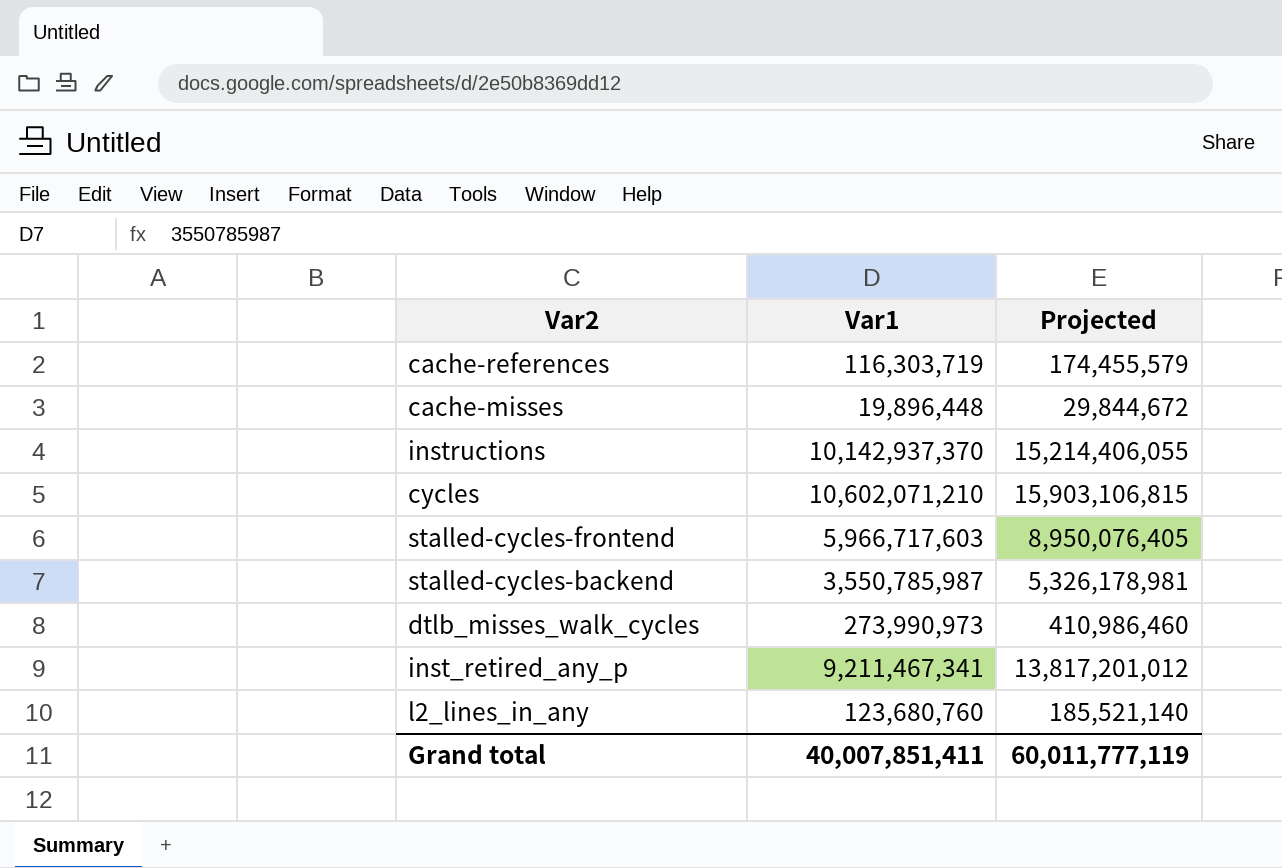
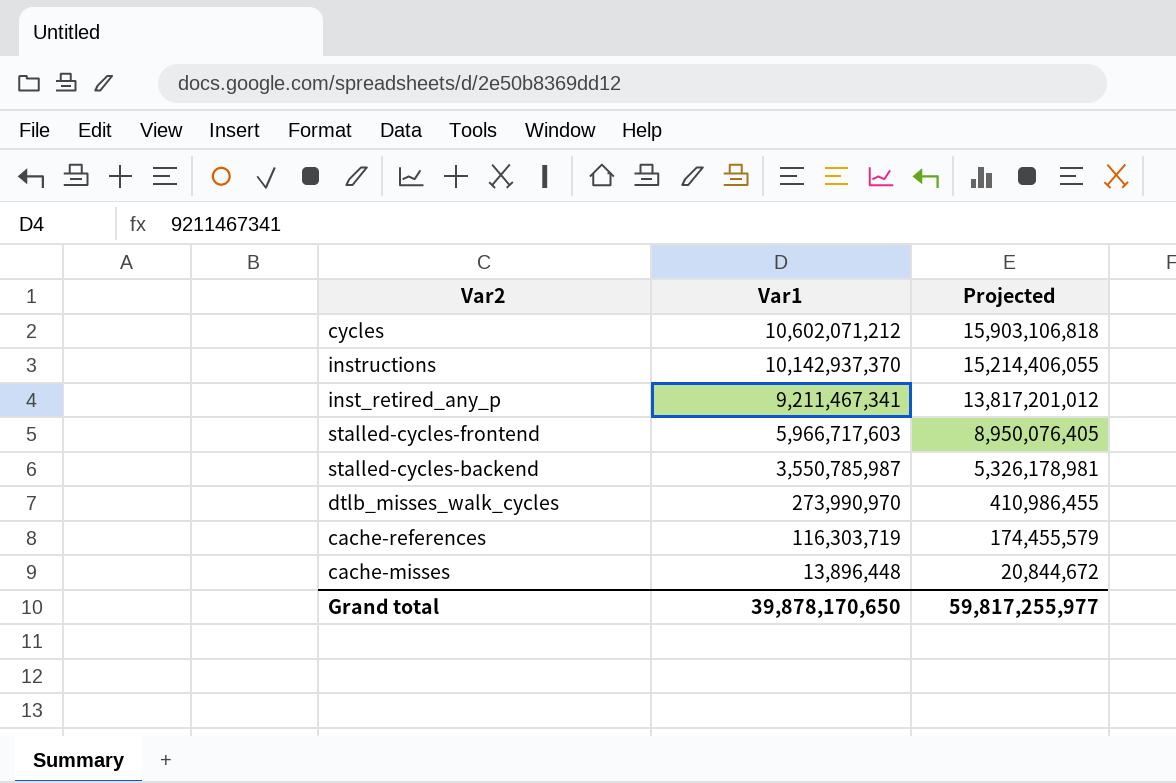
row order: none -> Var1 descending
row l2_lines_in_any: 123,680,760 | 185,521,140 -> none
cycles | Var1: 10,602,071,210 -> 10,602,071,212
cycles | Projected: 15,903,106,815 -> 15,903,106,818
dtlb_misses_walk_cycles | Var1: 273,990,973 -> 273,990,970
dtlb_misses_walk_cycles | Projected: 410,986,460 -> 410,986,455
cache-misses | Var1: 19,896,448 -> 13,896,448
cache-misses | Projected: 29,844,672 -> 20,844,672
Grand total | Var1: 40,007,851,411 -> 39,878,170,650
Grand total | Projected: 60,011,777,119 -> 59,817,255,977

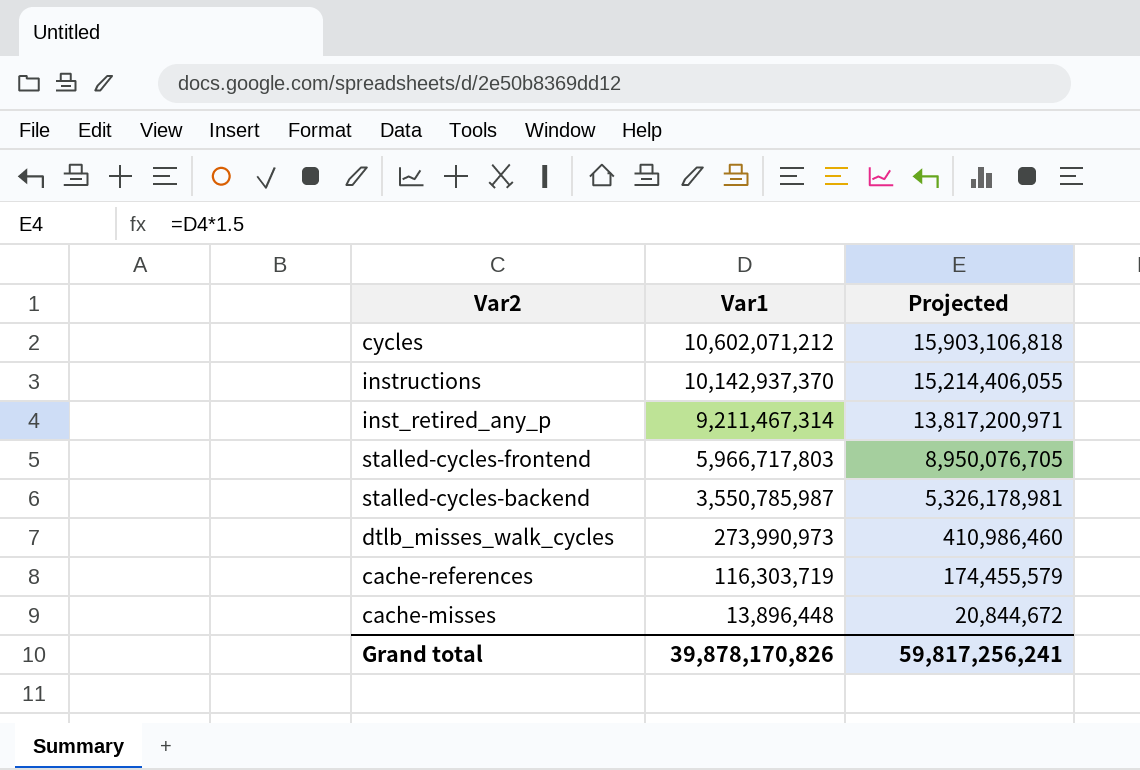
inst_retired_any_p | Var1: 9,211,467,341 -> 9,211,467,314
inst_retired_any_p | Projected: 13,817,201,012 -> 13,817,200,971
stalled-cycles-frontend | Var1: 5,966,717,603 -> 5,966,717,803
stalled-cycles-frontend | Projected: 8,950,076,405 -> 8,950,076,705
dtlb_misses_walk_cycles | Var1: 273,990,970 -> 273,990,973
dtlb_misses_walk_cycles | Projected: 410,986,455 -> 410,986,460
Grand total | Var1: 39,878,170,650 -> 39,878,170,826
Grand total | Projected: 59,817,255,977 -> 59,817,256,241

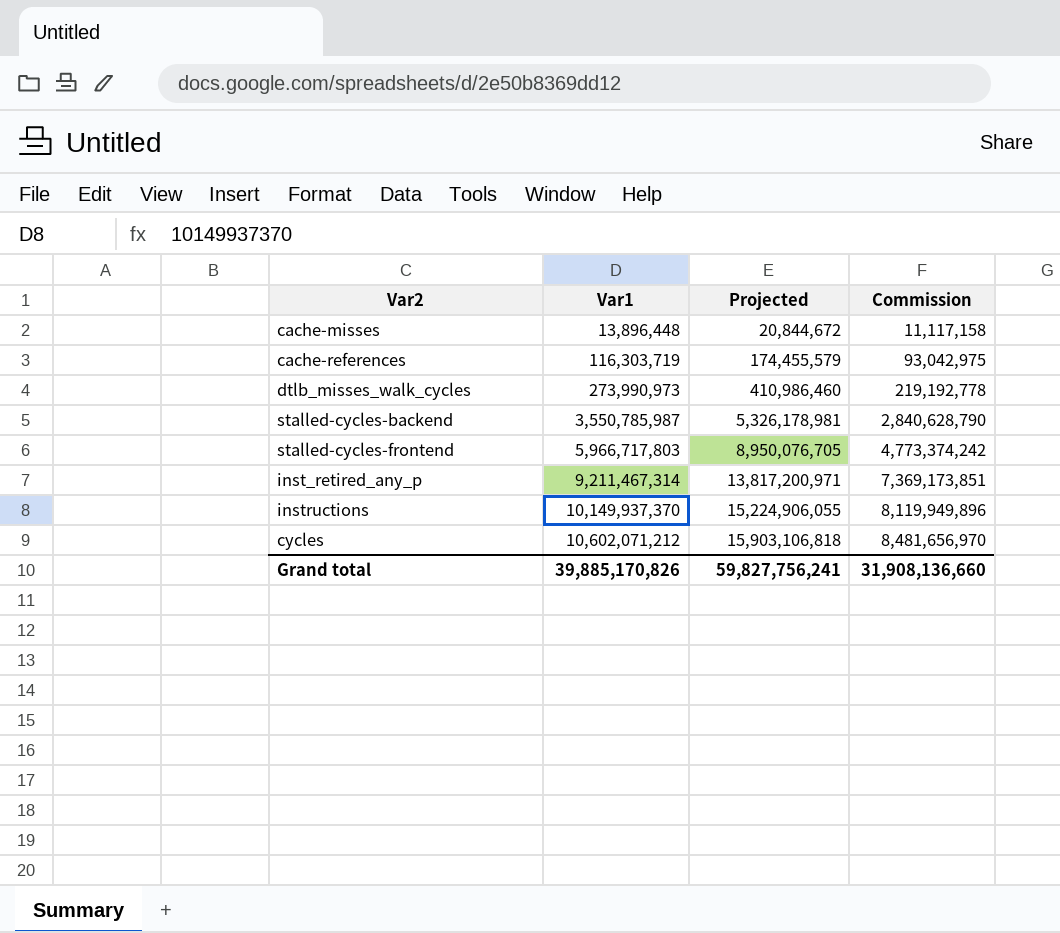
row order: Var1 descending -> Var1 ascending
column Commission | formula: none -> [Var1] * 0.8
instructions | Var1: 10,142,937,370 -> 10,149,937,370
instructions | Projected: 15,214,406,055 -> 15,224,906,055
Grand total | Var1: 39,878,170,826 -> 39,885,170,826
Grand total | Projected: 59,817,256,241 -> 59,827,756,241

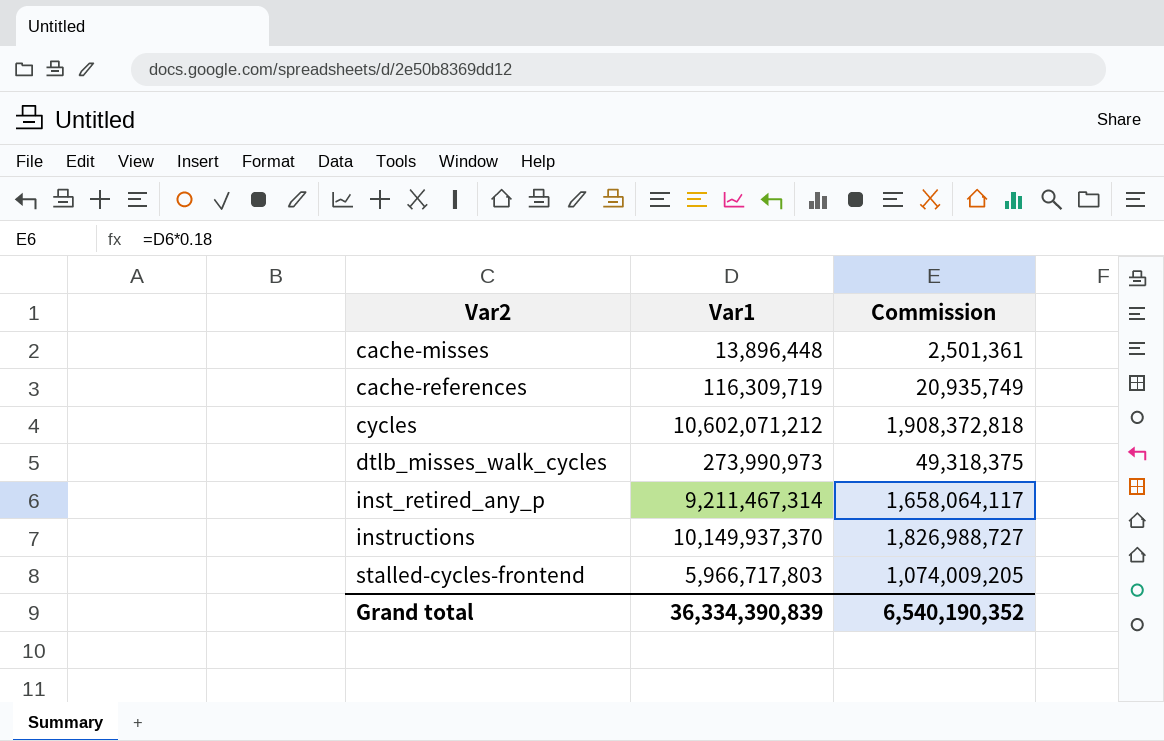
row order: Var1 ascending -> Var2 ascending
column Projected | formula: [Var1] * 1.5 -> none
column Commission | formula: [Var1] * 0.8 -> [Var1] * 0.18
row stalled-cycles-backend: 3,550,785,987 | 5,326,178,981 | 2,840,628,790 -> none
cache-references | Var1: 116,303,719 -> 116,309,719
Grand total | Var1: 39,885,170,826 -> 36,334,390,839
Grand total | Commission: 31,908,136,660 -> 6,540,190,352

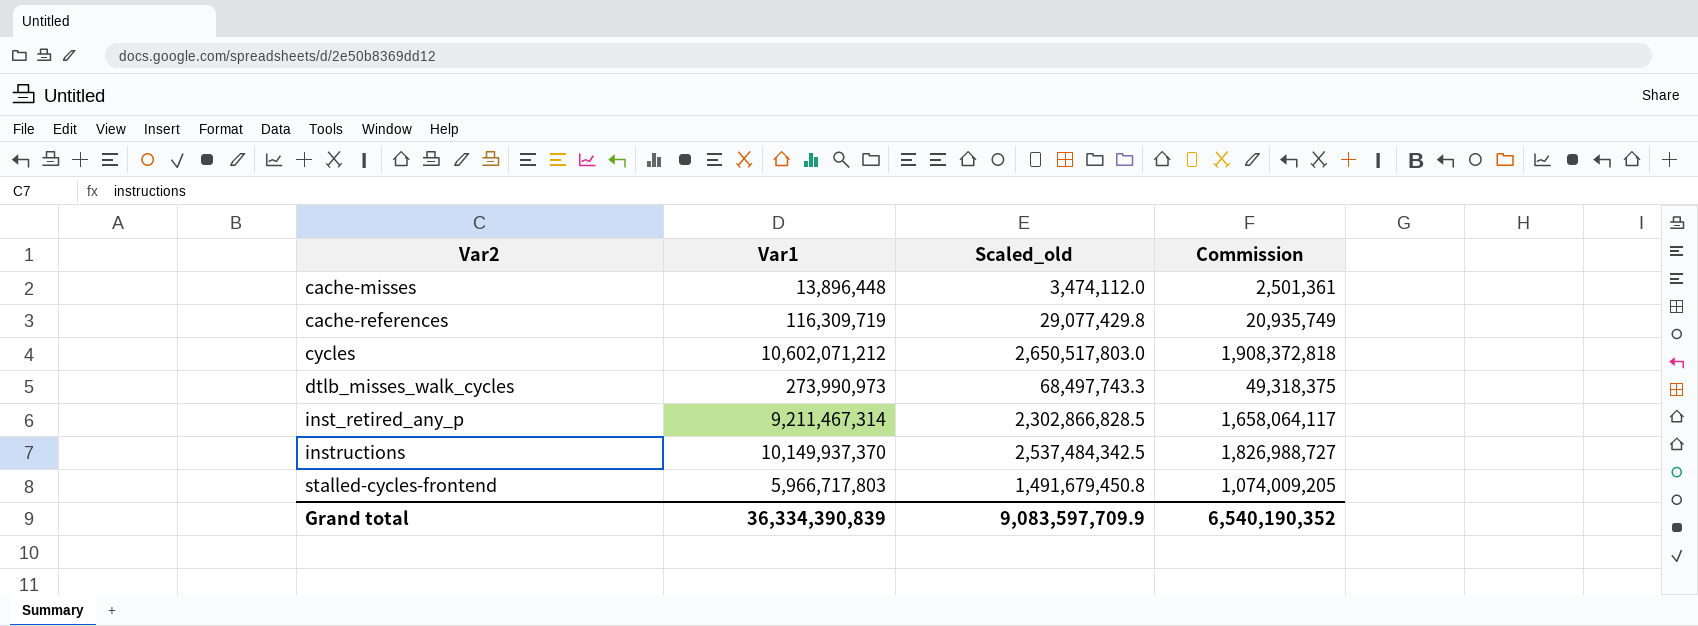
column Scaled_old | formula: none -> [Var1] * 0.25

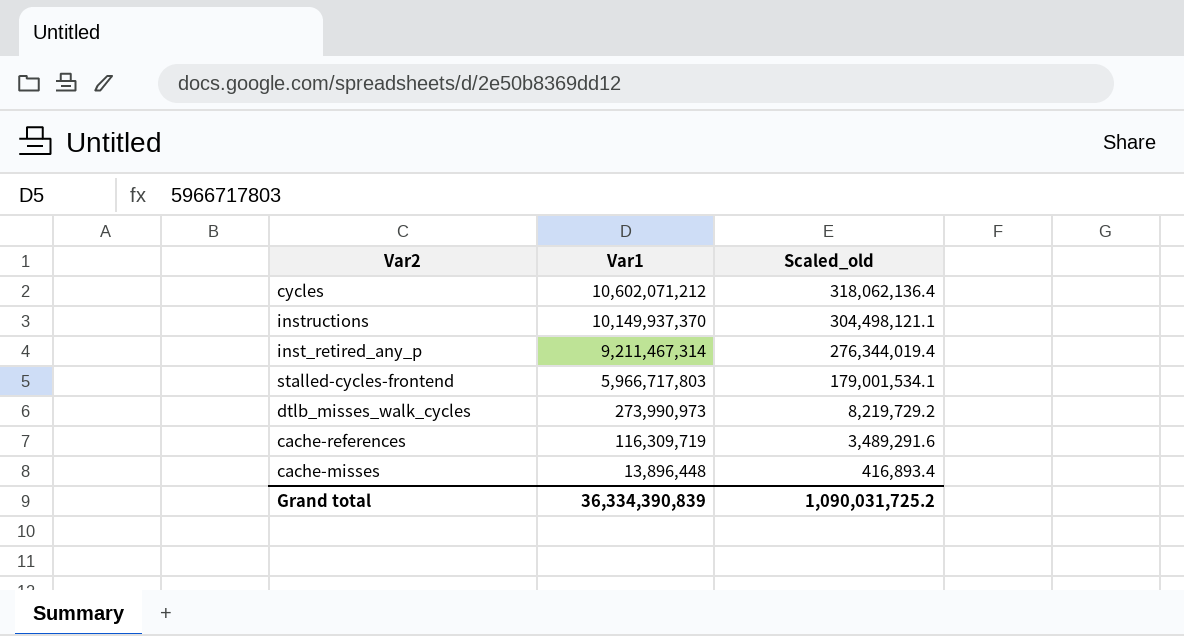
row order: Var2 ascending -> Var1 descending
column Commission | formula: [Var1] * 0.18 -> none
column Scaled_old | formula: [Var1] * 0.25 -> [Var1] * 0.03
Grand total | Scaled_old: 9,083,597,709.9 -> 1,090,031,725.2

